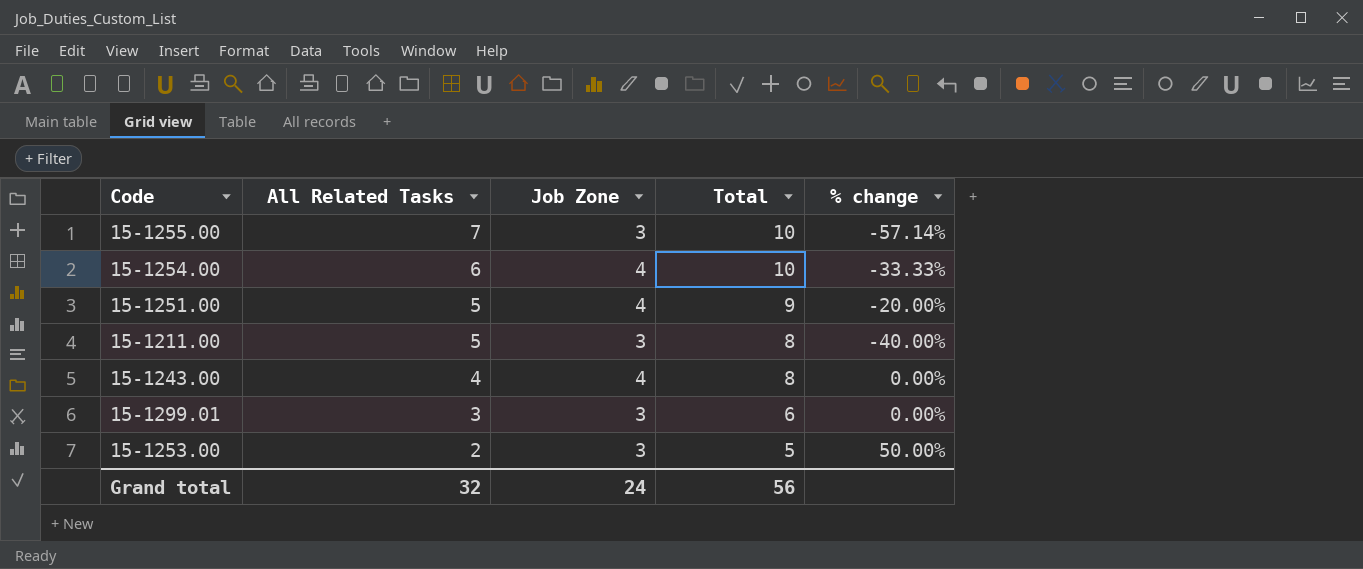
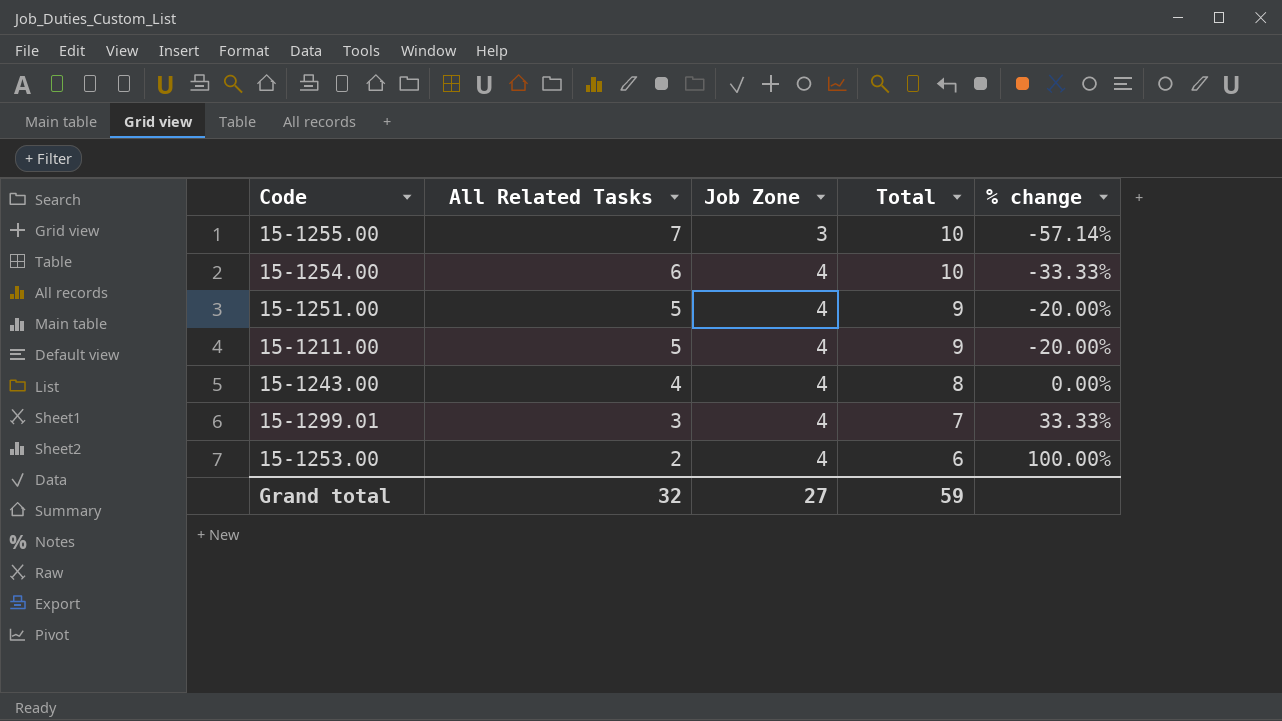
15-1211.00 | Job Zone: 3 -> 4
15-1211.00 | Total: 8 -> 9
15-1211.00 | % change: -40.00% -> -20.00%
15-1299.01 | Job Zone: 3 -> 4
15-1299.01 | Total: 6 -> 7
15-1299.01 | % change: 0.00% -> 33.33%
15-1253.00 | Job Zone: 3 -> 4
15-1253.00 | Total: 5 -> 6
15-1253.00 | % change: 50.00% -> 100.00%
Grand total | Job Zone: 24 -> 27
Grand total | Total: 56 -> 59

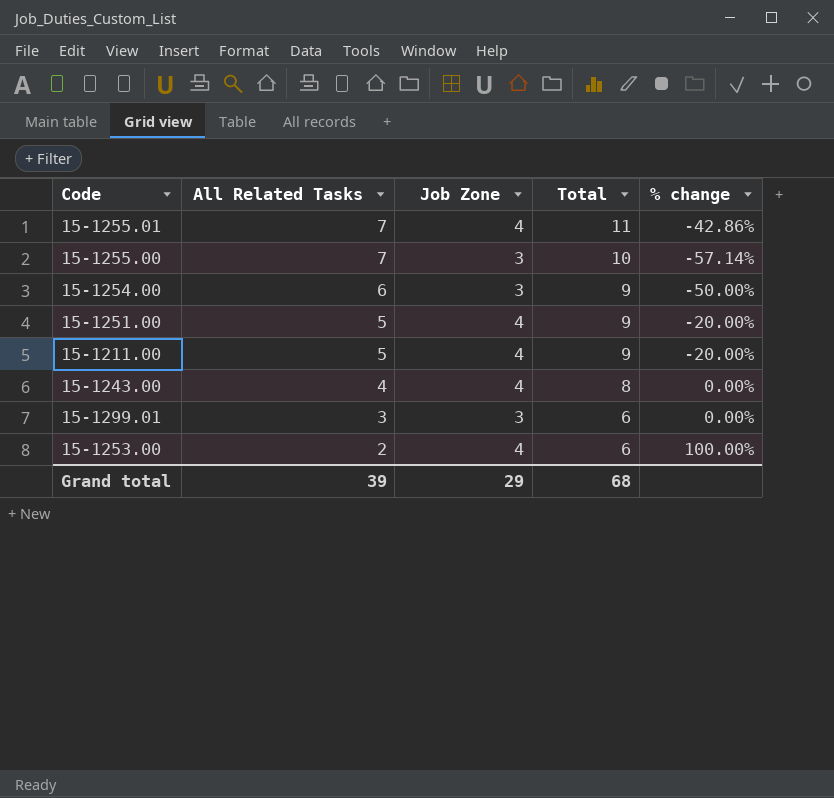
row 15-1255.01: none -> 7 | 4 | 11 | -42.86%
15-1254.00 | Job Zone: 4 -> 3
15-1254.00 | Total: 10 -> 9
15-1254.00 | % change: -33.33% -> -50.00%
15-1299.01 | Job Zone: 4 -> 3
15-1299.01 | Total: 7 -> 6
15-1299.01 | % change: 33.33% -> 0.00%
Grand total | All Related Tasks: 32 -> 39
Grand total | Job Zone: 27 -> 29
Grand total | Total: 59 -> 68

